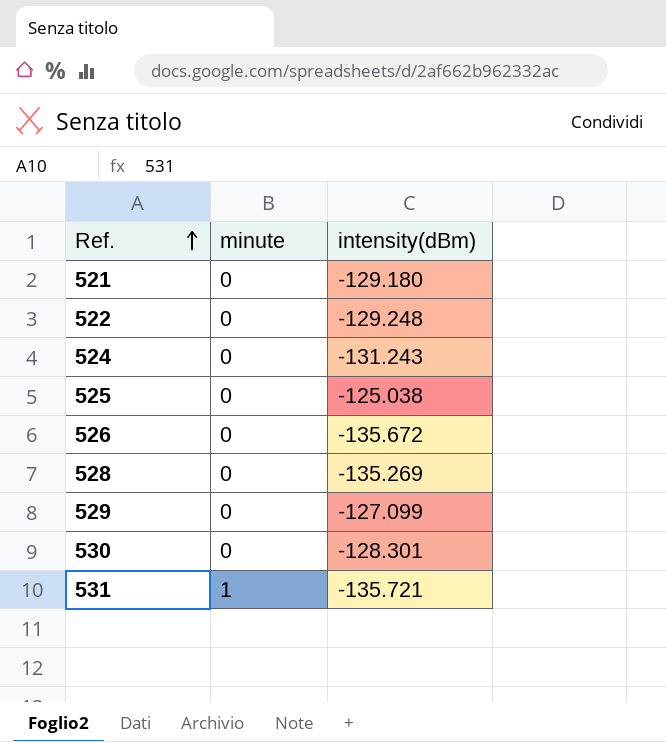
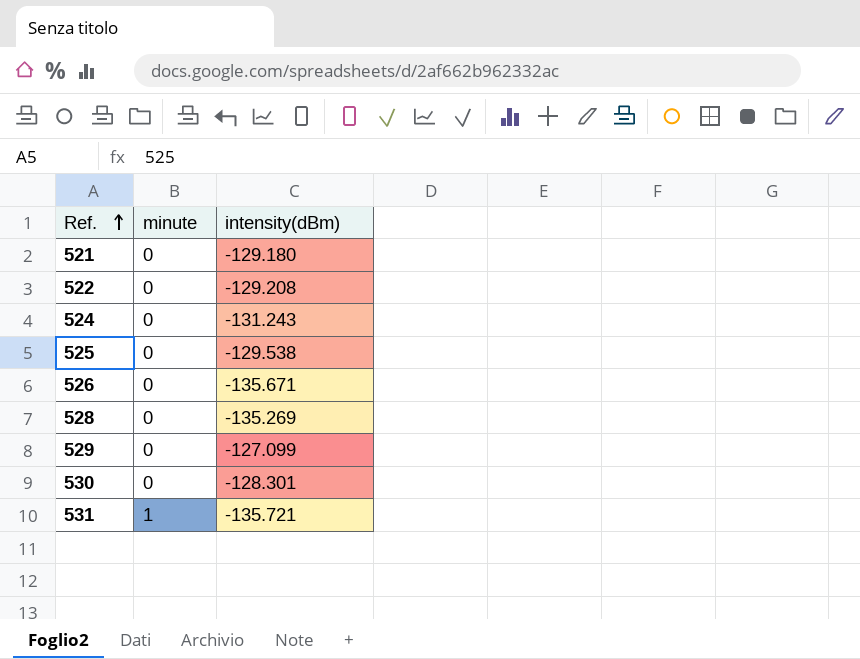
522 | intensity(dBm): -129.248 -> -129.208
525 | intensity(dBm): -125.038 -> -129.538
526 | intensity(dBm): -135.672 -> -135.671

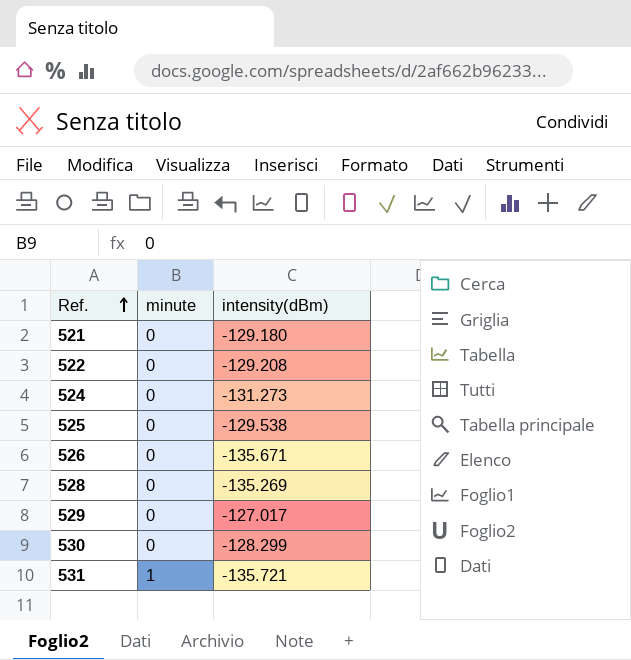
524 | intensity(dBm): -131.243 -> -131.273
529 | intensity(dBm): -127.099 -> -127.017
530 | intensity(dBm): -128.301 -> -128.299

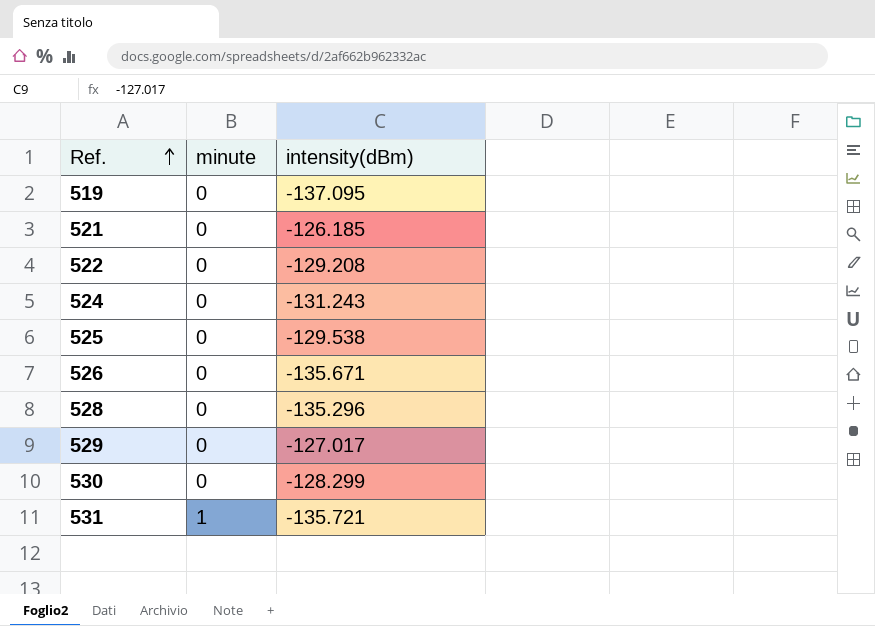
row 519: none -> 0 | -137.095
521 | intensity(dBm): -129.180 -> -126.185
524 | intensity(dBm): -131.273 -> -131.243
528 | intensity(dBm): -135.269 -> -135.296

